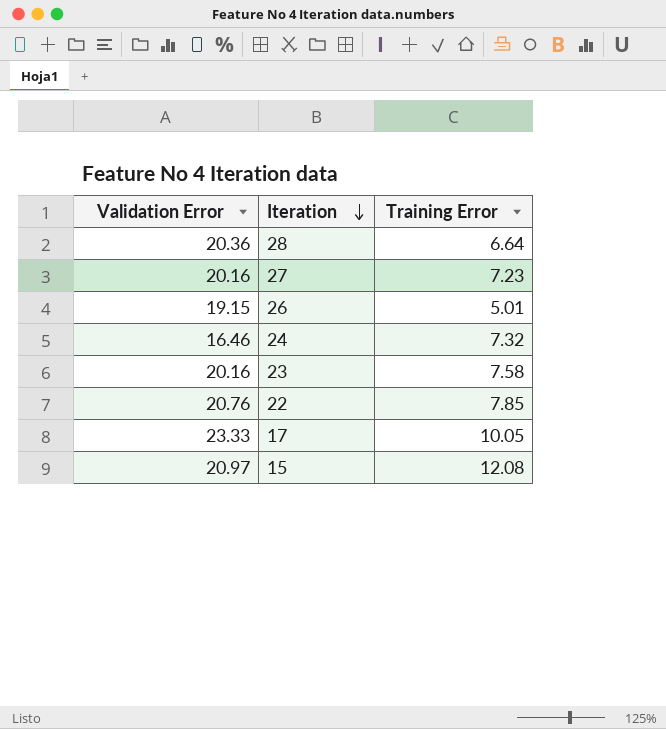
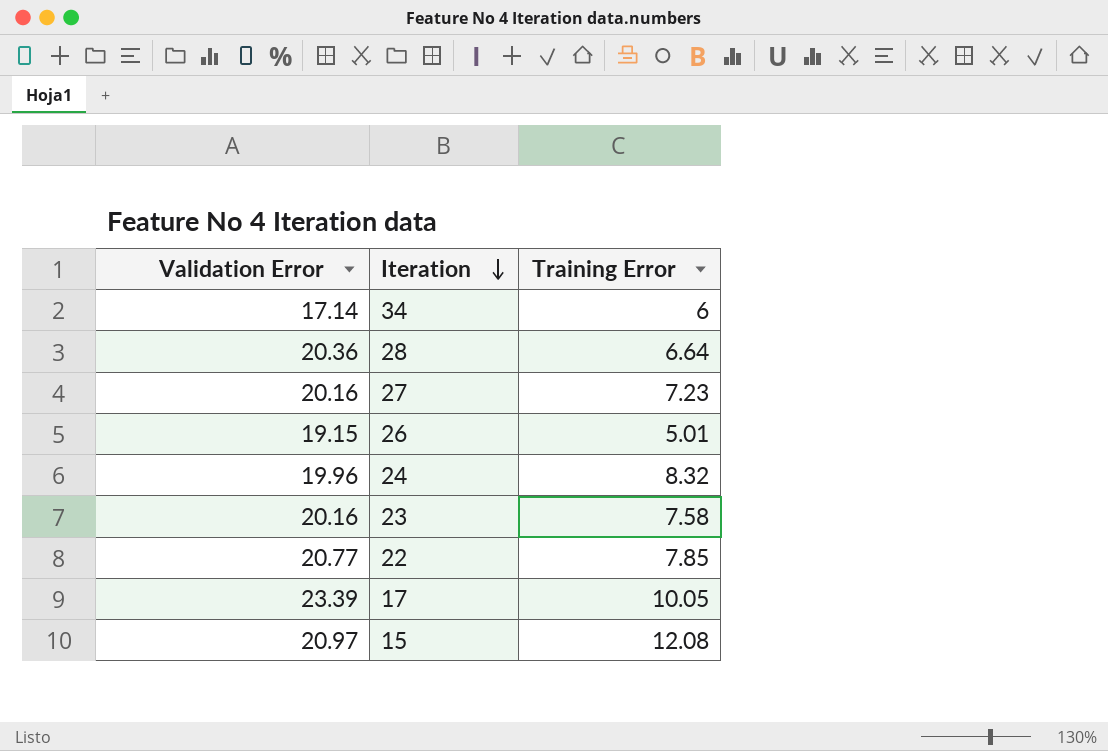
row 34: none -> 17.14 | 6
24 | Validation Error: 16.46 -> 19.96
24 | Training Error: 7.32 -> 8.32
22 | Validation Error: 20.76 -> 20.77
17 | Validation Error: 23.33 -> 23.39

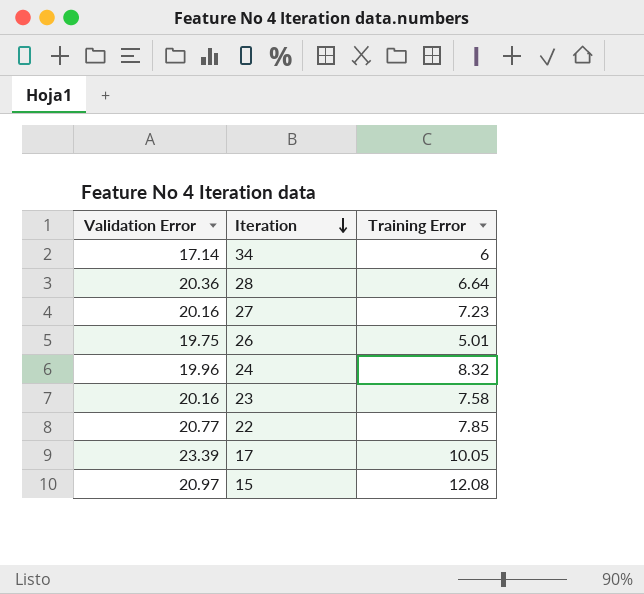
26 | Validation Error: 19.15 -> 19.75

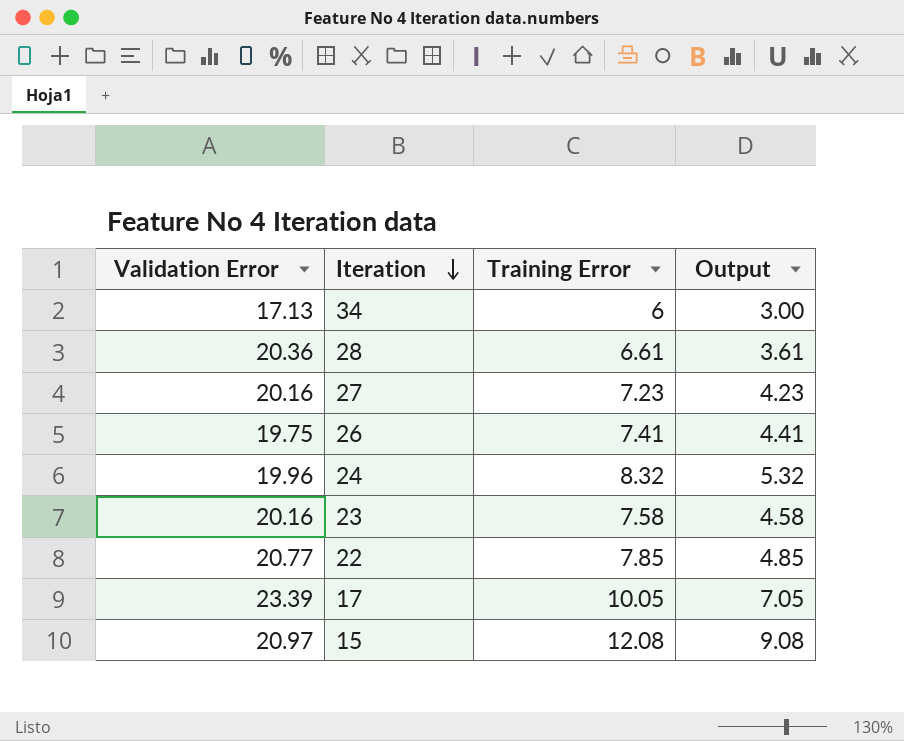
column Output | formula: none -> [Training Error] - 3
34 | Validation Error: 17.14 -> 17.13
28 | Training Error: 6.64 -> 6.61
26 | Training Error: 5.01 -> 7.41

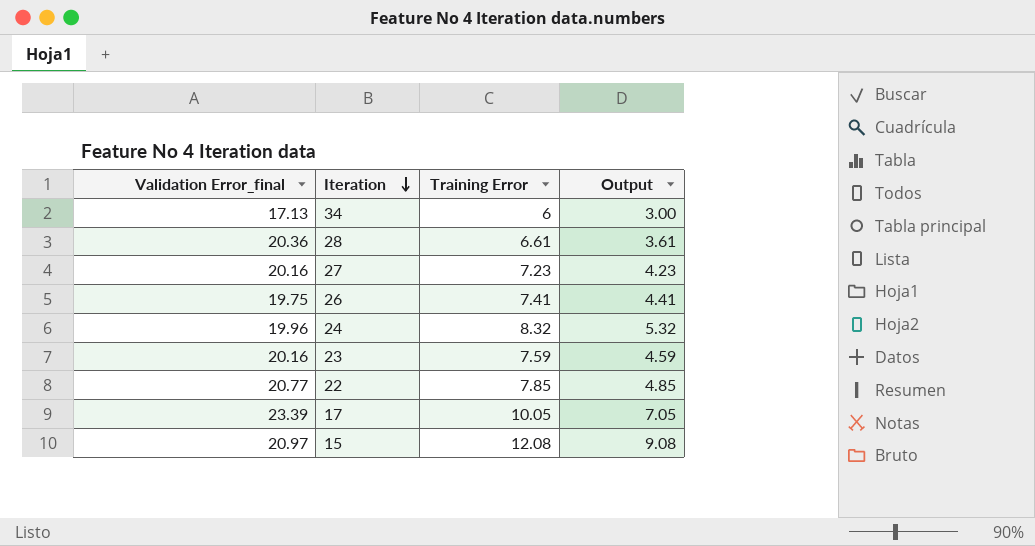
column name: Validation Error -> Validation Error_final
23 | Training Error: 7.58 -> 7.59
23 | Output: 4.58 -> 4.59

